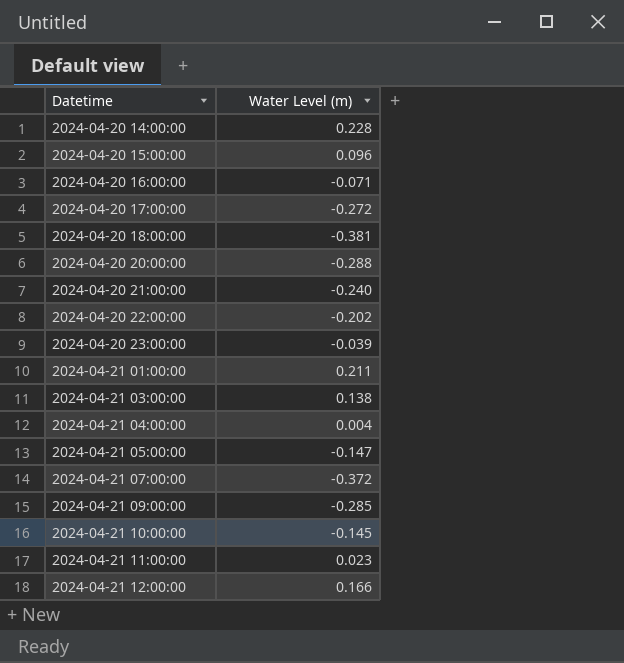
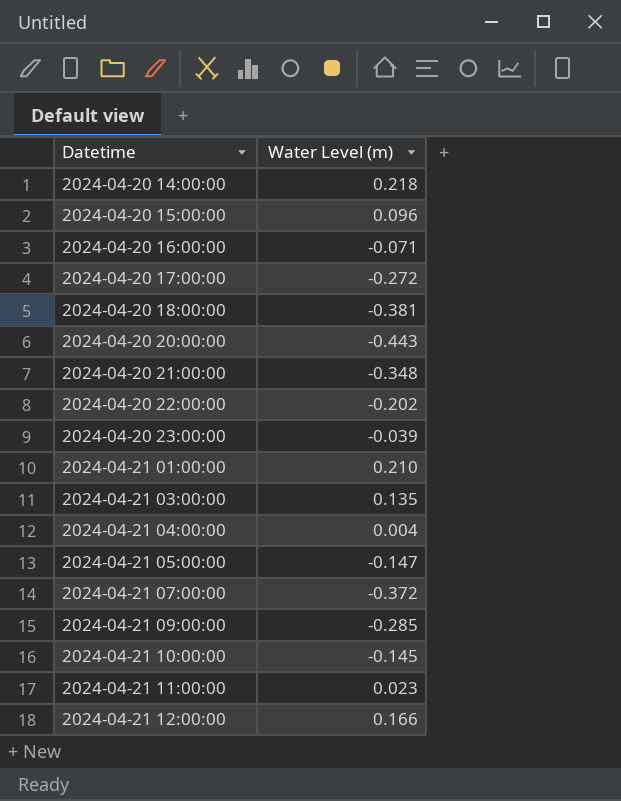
2024-04-20 14:00:00 | Water Level (m): 0.228 -> 0.218
2024-04-20 20:00:00 | Water Level (m): -0.288 -> -0.443
2024-04-20 21:00:00 | Water Level (m): -0.240 -> -0.348
2024-04-21 01:00:00 | Water Level (m): 0.211 -> 0.210
2024-04-21 03:00:00 | Water Level (m): 0.138 -> 0.135

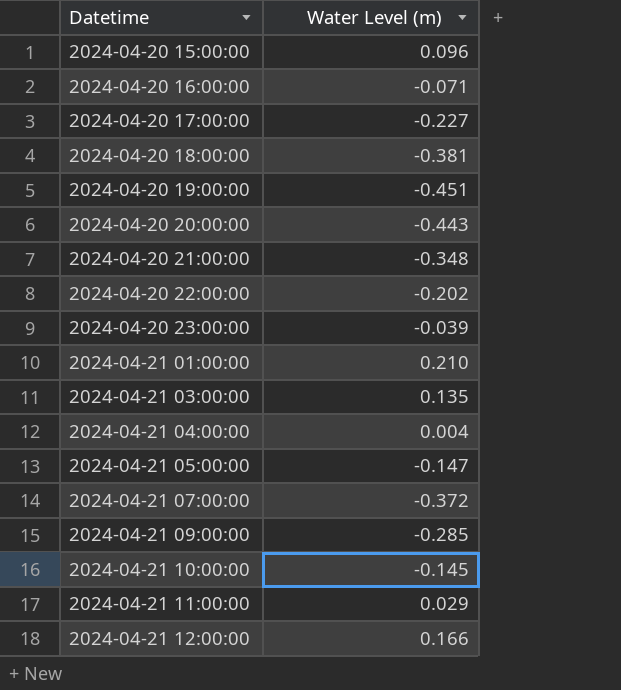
row 2024-04-20 14:00:00: 0.218 -> none
2024-04-20 17:00:00 | Water Level (m): -0.272 -> -0.227
row 2024-04-20 19:00:00: none -> -0.451
2024-04-21 11:00:00 | Water Level (m): 0.023 -> 0.029

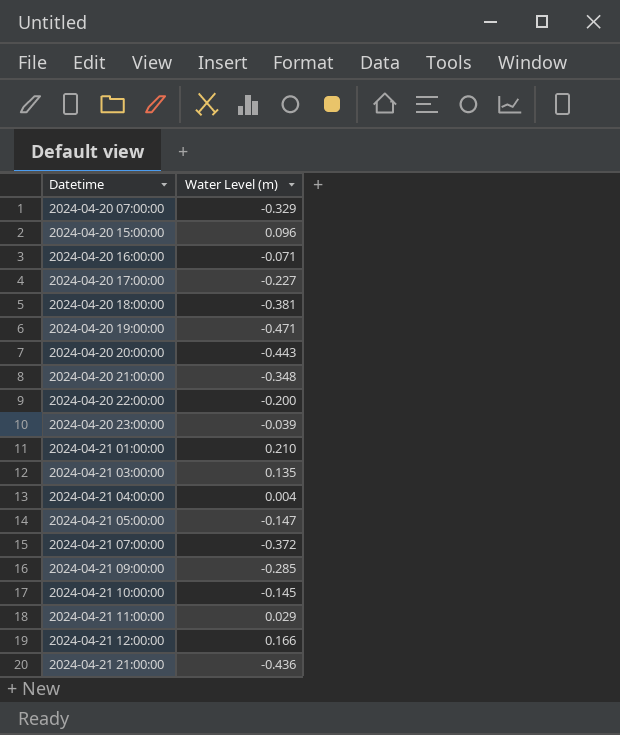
row 2024-04-20 07:00:00: none -> -0.329
2024-04-20 19:00:00 | Water Level (m): -0.451 -> -0.471
2024-04-20 22:00:00 | Water Level (m): -0.202 -> -0.200
row 2024-04-21 21:00:00: none -> -0.436

